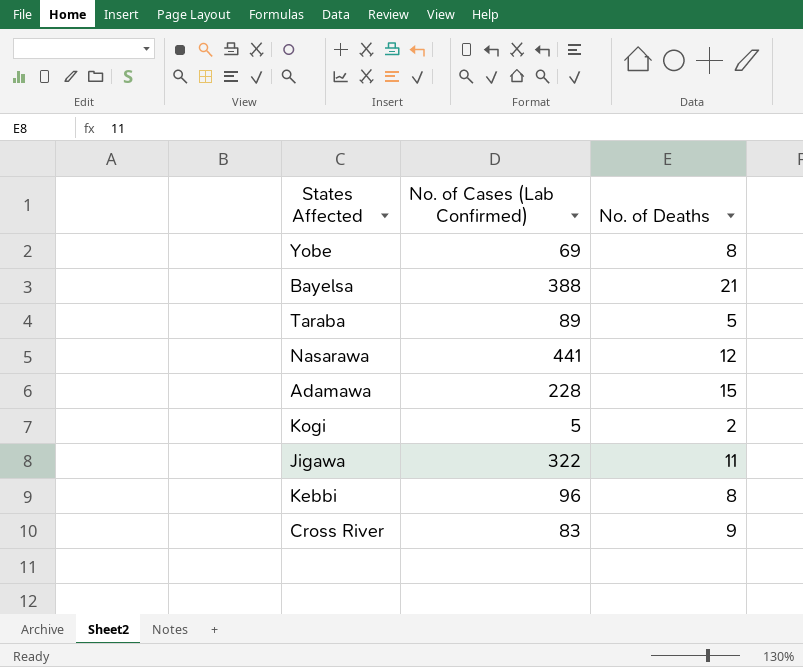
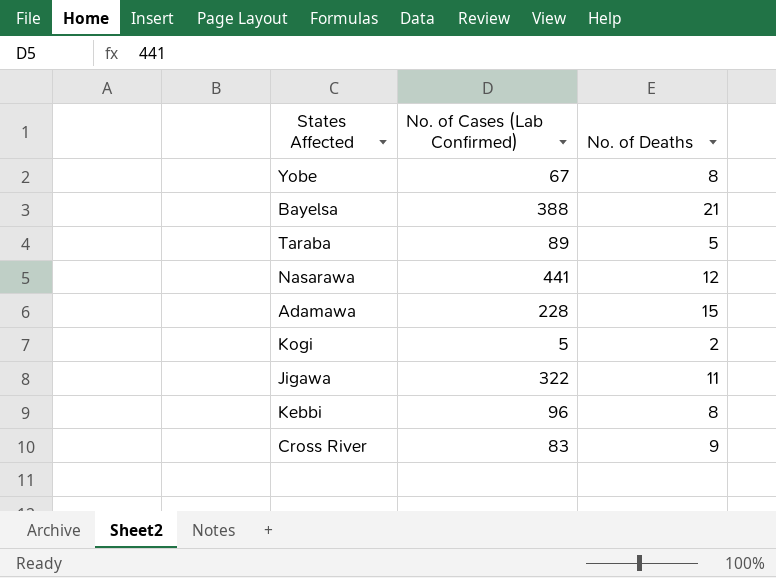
Yobe | No. of Cases (Lab Confirmed): 69 -> 67

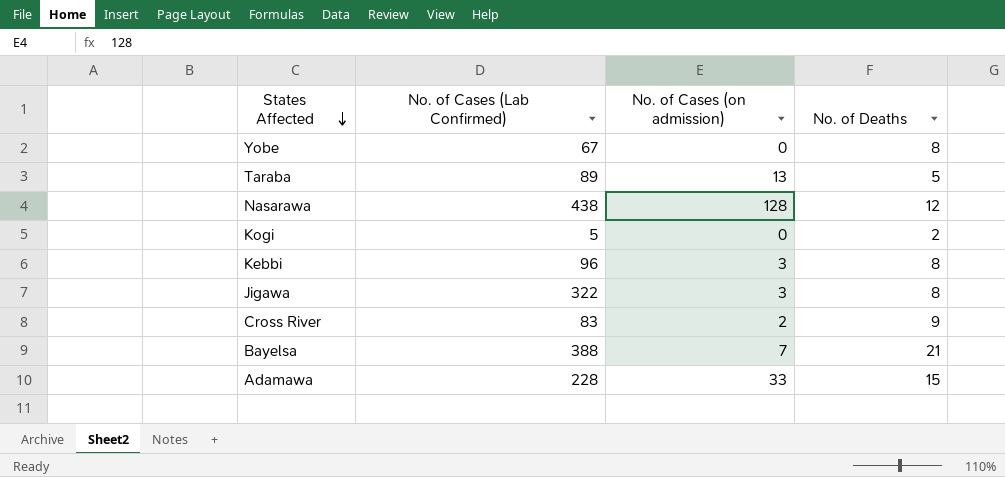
row order: none -> States Affected descending
column No. of Cases (on admission) | position: none -> 3
Nasarawa | No. of Cases (Lab Confirmed): 441 -> 438
Jigawa | No. of Deaths: 11 -> 8

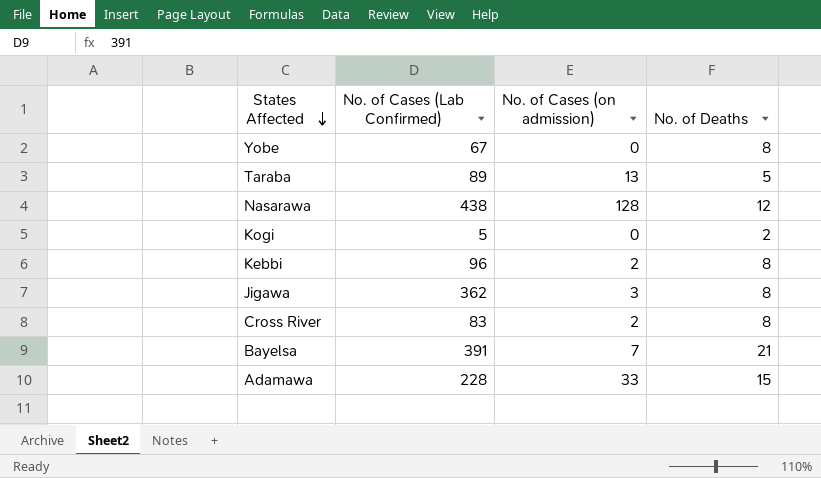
Kebbi | No. of Cases (on admission): 3 -> 2
Jigawa | No. of Cases (Lab Confirmed): 322 -> 362
Cross River | No. of Deaths: 9 -> 8
Bayelsa | No. of Cases (Lab Confirmed): 388 -> 391

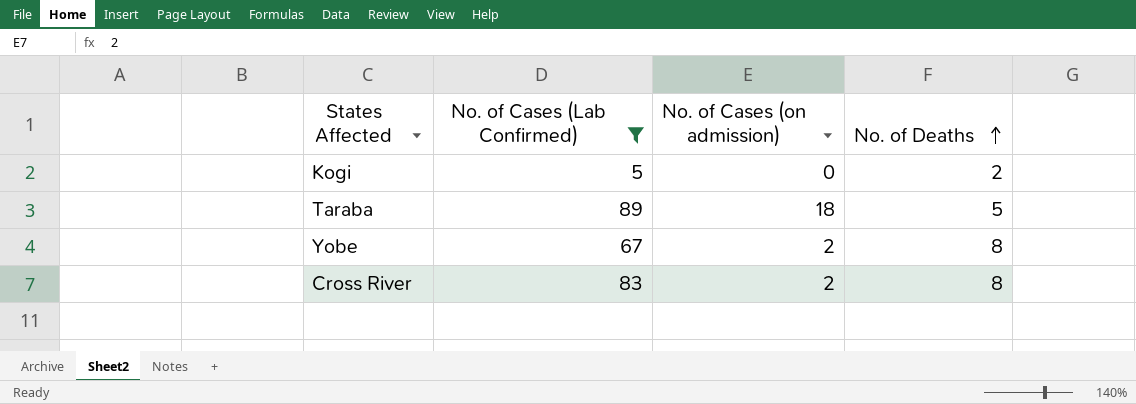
filter: none -> No. of Cases (Lab Confirmed) <= 89
row order: States Affected descending -> No. of Deaths ascending
Taraba | No. of Cases (on admission): 13 -> 18
Yobe | No. of Cases (on admission): 0 -> 2

